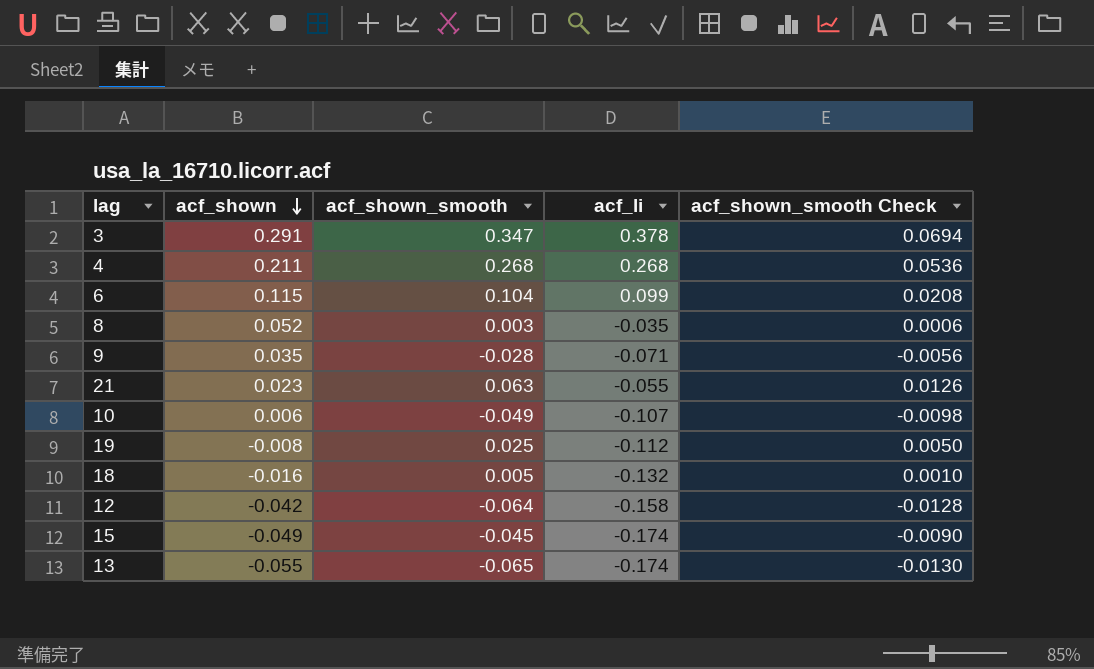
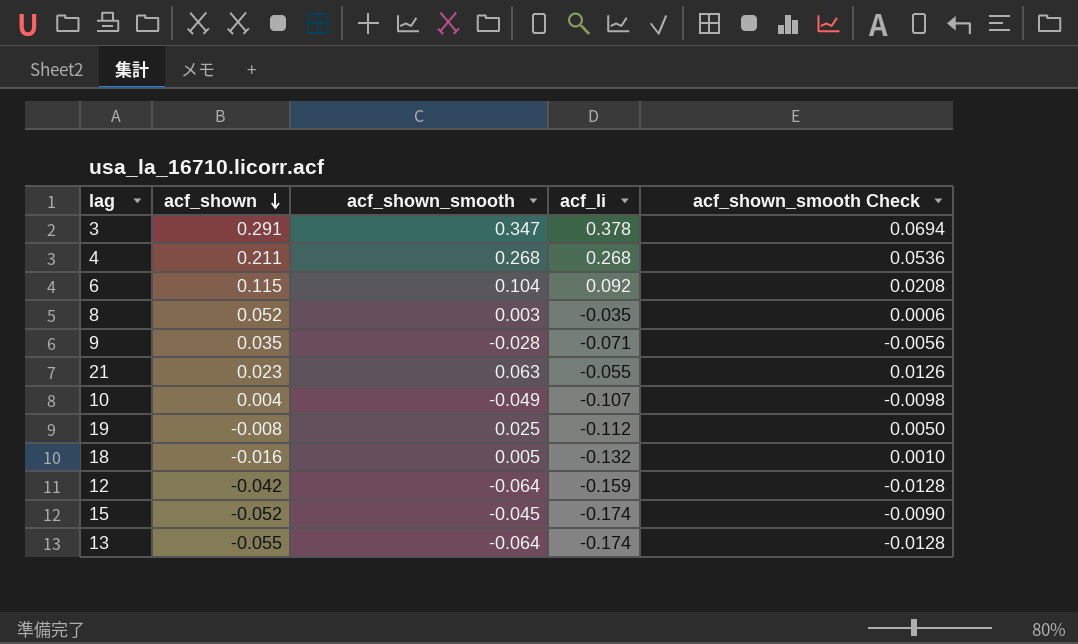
6 | acf_li: 0.099 -> 0.092
10 | acf_shown: 0.006 -> 0.004
12 | acf_li: -0.158 -> -0.159
15 | acf_shown: -0.049 -> -0.052
13 | acf_shown_smooth: -0.065 -> -0.064
13 | acf_shown_smooth Check: -0.0130 -> -0.0128

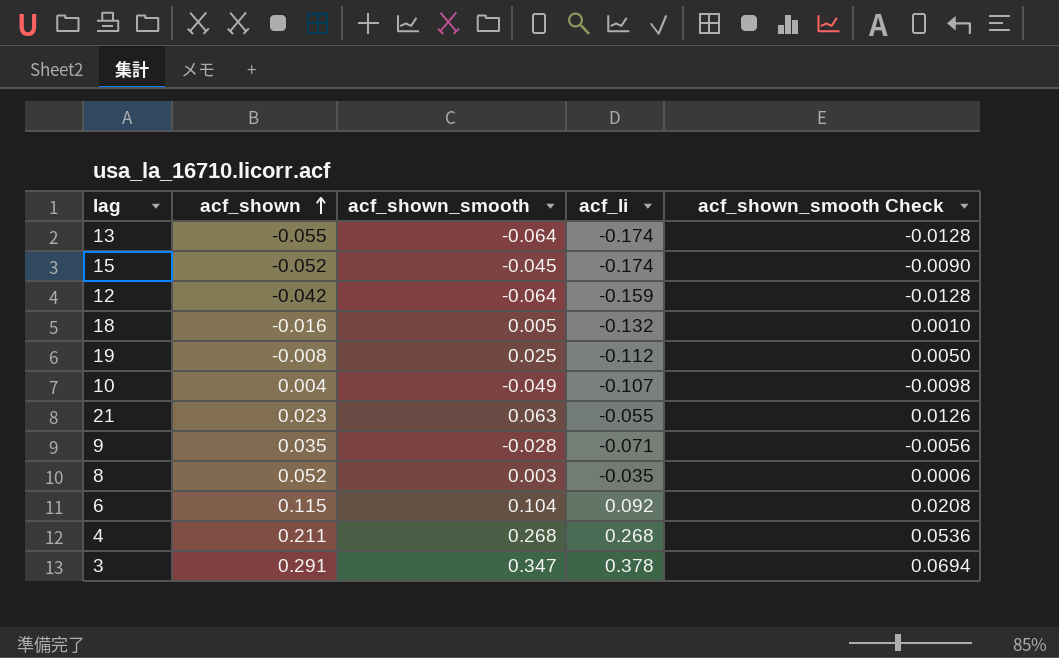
row order: acf_shown descending -> acf_shown ascending

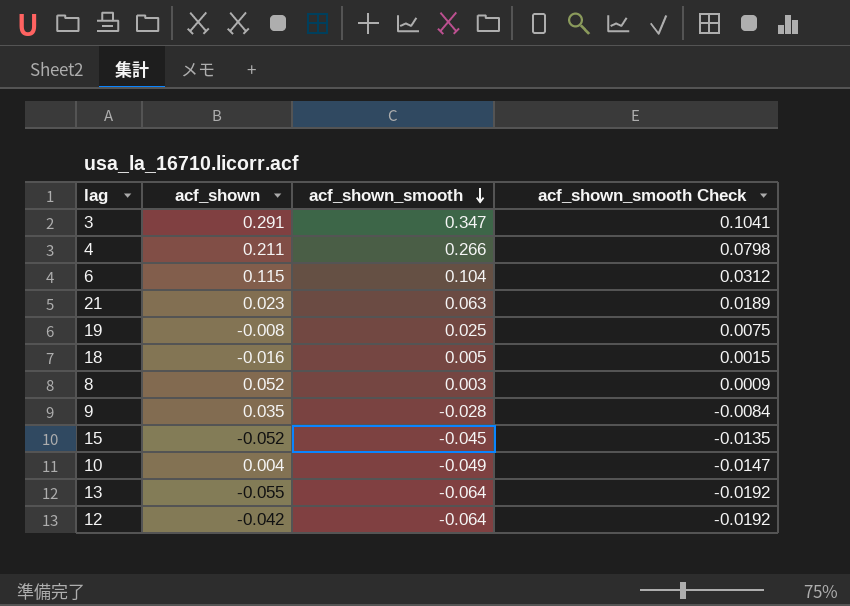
row order: acf_shown ascending -> acf_shown_smooth descending
column acf_li | position: 4 -> none
column acf_shown_smooth Check | formula: [acf_shown_smooth] * 0.2 -> [acf_shown_smooth] * 0.3
4 | acf_shown_smooth: 0.268 -> 0.266

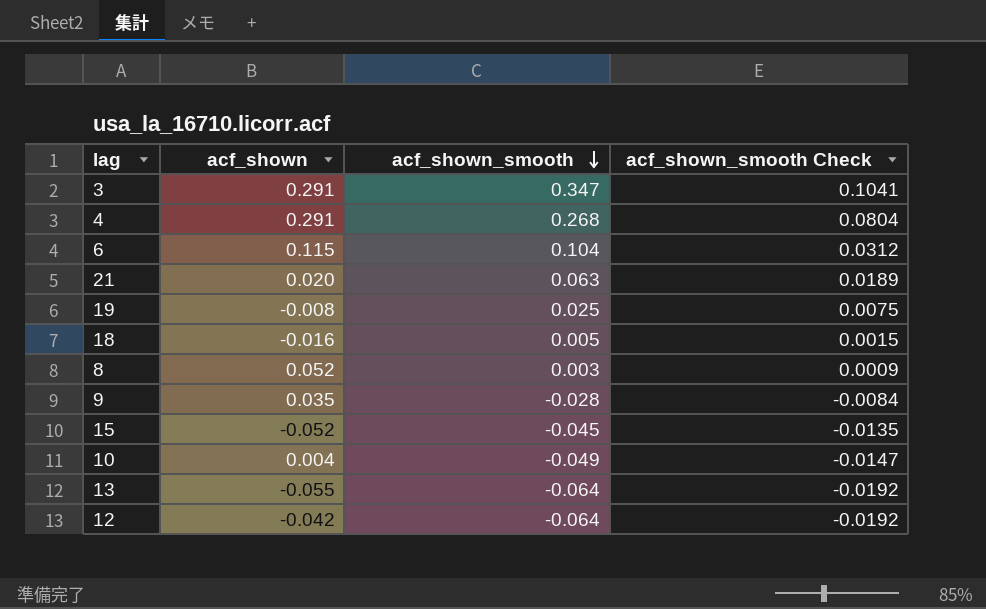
4 | acf_shown: 0.211 -> 0.291
4 | acf_shown_smooth: 0.266 -> 0.268
4 | acf_shown_smooth Check: 0.0798 -> 0.0804
21 | acf_shown: 0.023 -> 0.020

